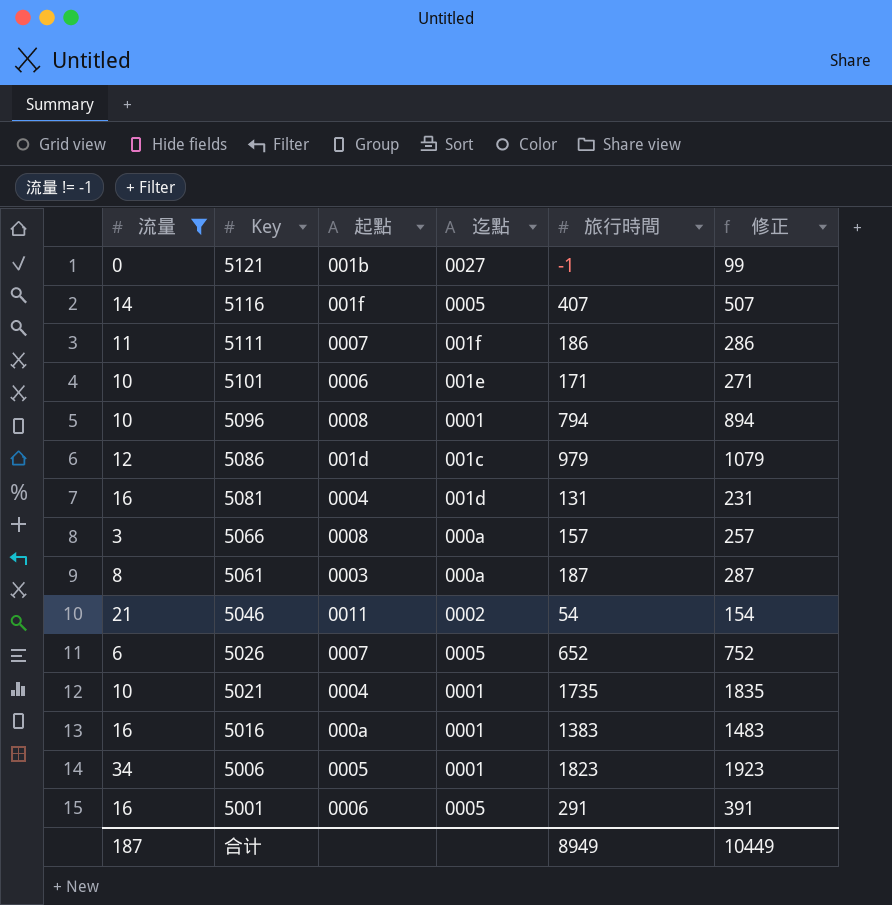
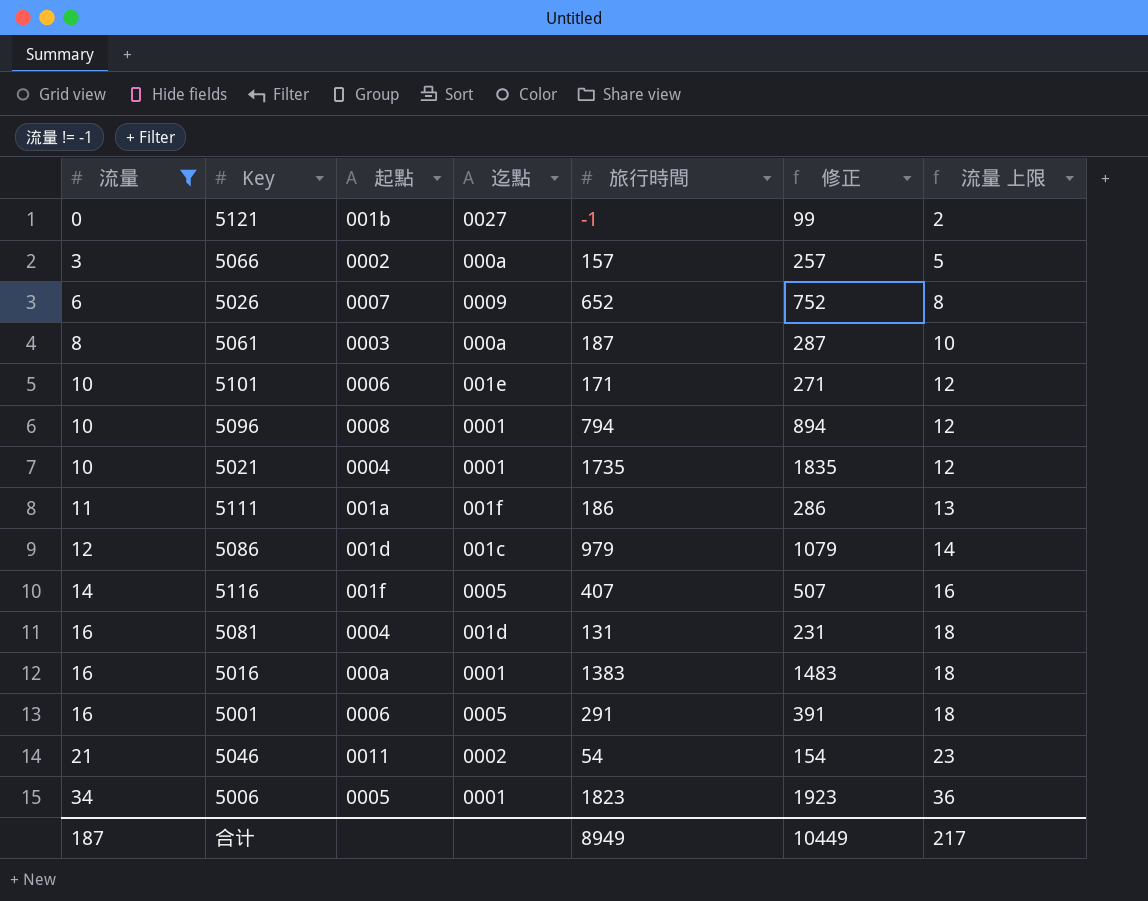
row order: Key descending -> 流量 ascending
column 流量 上限 | formula: none -> [流量] + 2
5066 | 起點: 0008 -> 0002
5026 | 迄點: 0005 -> 0009
5111 | 起點: 0007 -> 001a

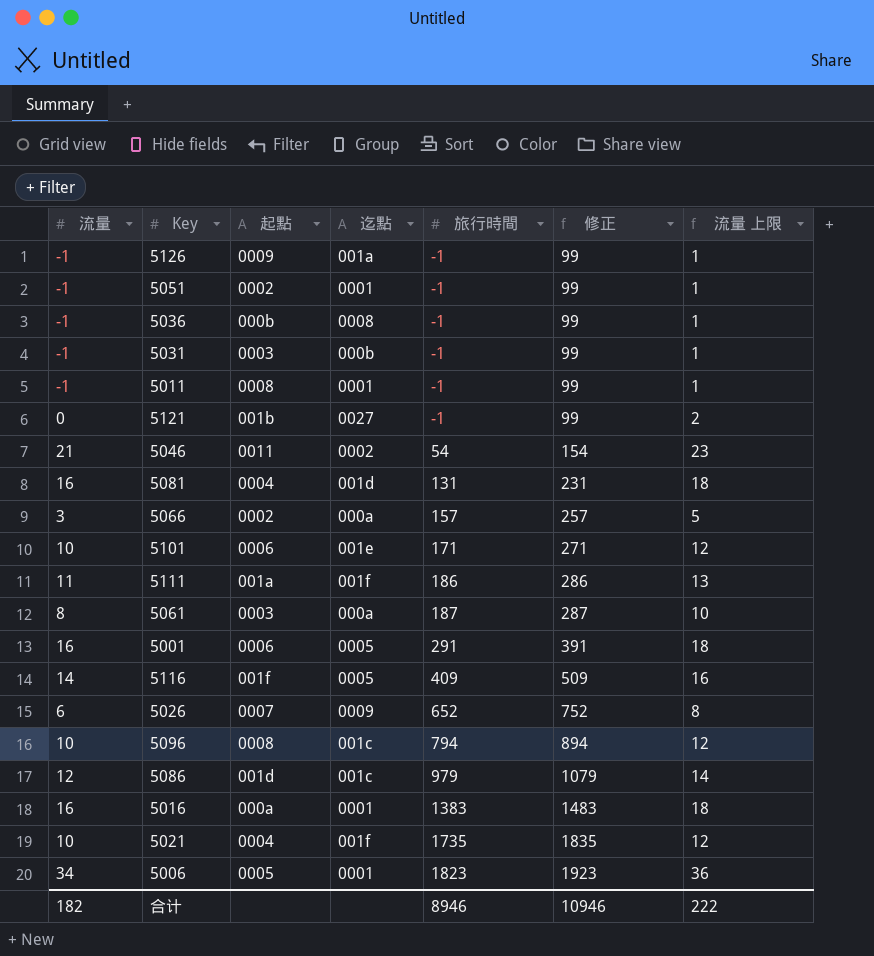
filter: 流量 != -1 -> none
row order: 流量 ascending -> 旅行時間 ascending
5116 | 旅行時間: 407 -> 409
5116 | 修正: 507 -> 509
5096 | 迄點: 0001 -> 001c
5021 | 迄點: 0001 -> 001f
合计 | 流量: 187 -> 182
合计 | 旅行時間: 8949 -> 8946
合计 | 修正: 10449 -> 10946
合计 | 流量 上限: 217 -> 222

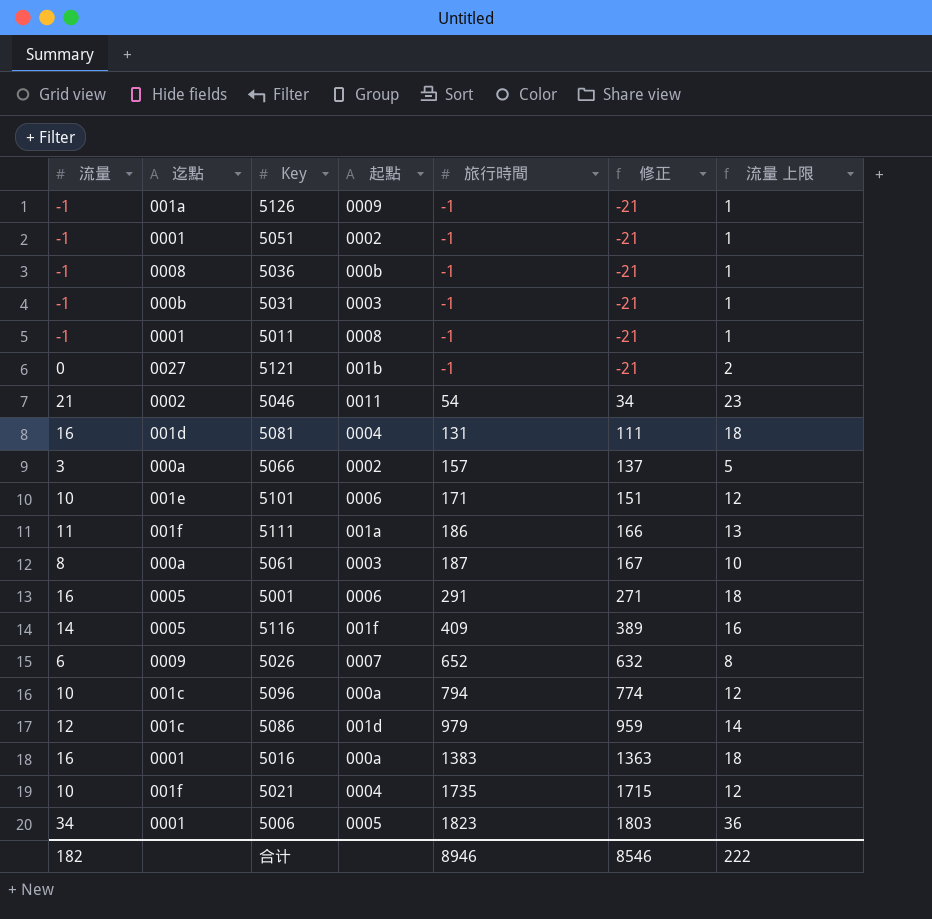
column 迄點 | position: 4 -> 2
column 修正 | formula: [旅行時間] + 100 -> [旅行時間] - 20
5096 | 起點: 0008 -> 000a
合计 | 修正: 10946 -> 8546

